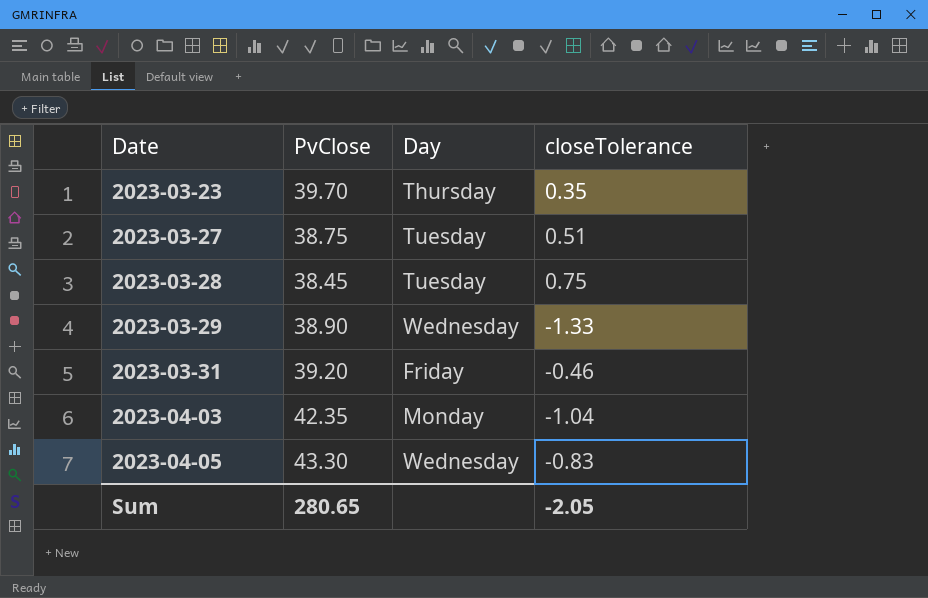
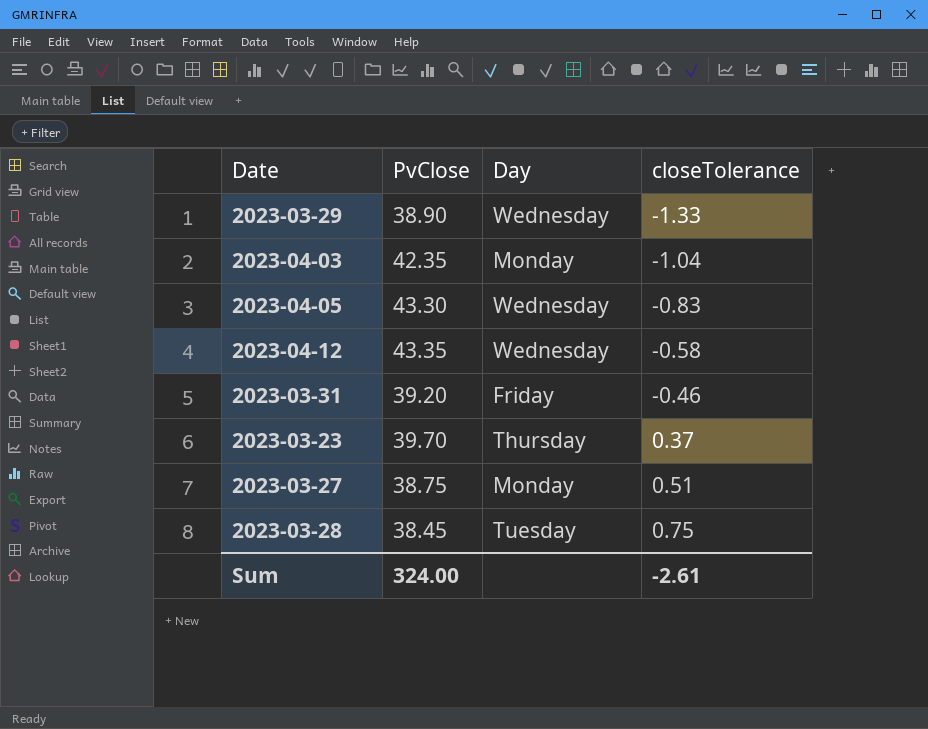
row order: Date ascending -> closeTolerance ascending
row 2023-04-12: none -> 43.35 | Wednesday | -0.58
2023-03-23 | closeTolerance: 0.35 -> 0.37
2023-03-27 | Day: Tuesday -> Monday
Sum | PvClose: 280.65 -> 324.00
Sum | closeTolerance: -2.05 -> -2.61

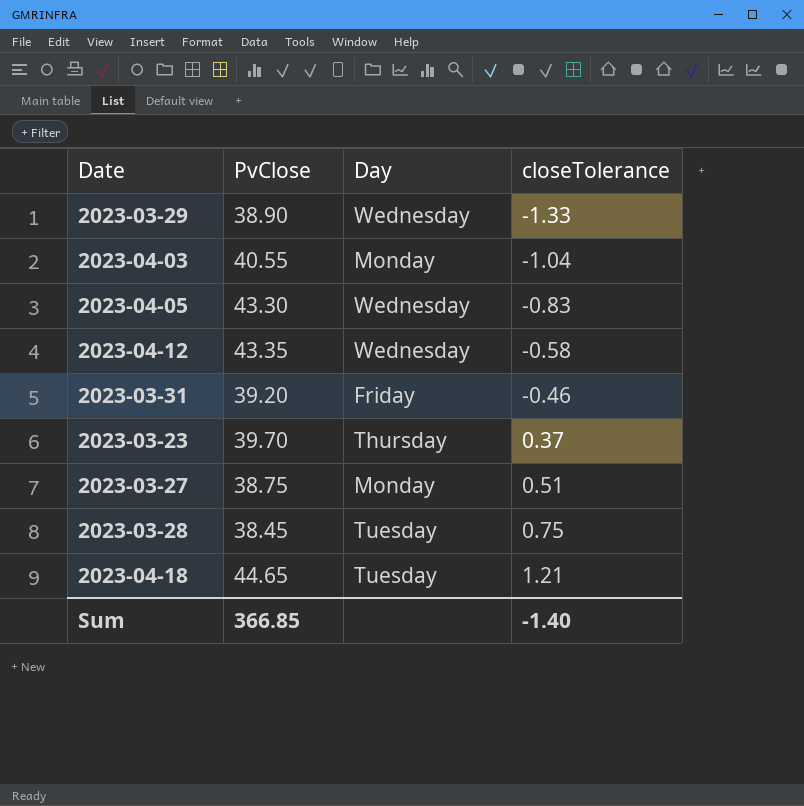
2023-04-03 | PvClose: 42.35 -> 40.55
row 2023-04-18: none -> 44.65 | Tuesday | 1.21
Sum | PvClose: 324.00 -> 366.85
Sum | closeTolerance: -2.61 -> -1.40

